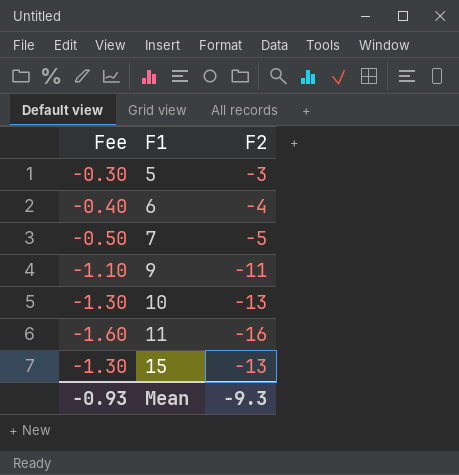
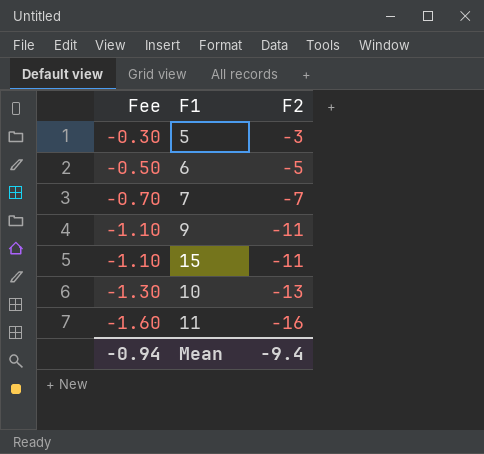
row order: F1 ascending -> Fee descending
6 | Fee: -0.40 -> -0.50
6 | F2: -4 -> -5
7 | Fee: -0.50 -> -0.70
7 | F2: -5 -> -7
15 | Fee: -1.30 -> -1.10
15 | F2: -13 -> -11
Mean | Fee: -0.93 -> -0.94
Mean | F2: -9.3 -> -9.4

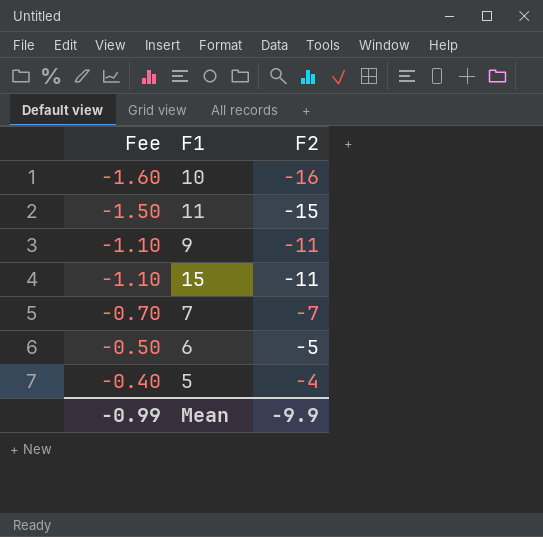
row order: Fee descending -> Fee ascending
10 | Fee: -1.30 -> -1.60
10 | F2: -13 -> -16
11 | Fee: -1.60 -> -1.50
11 | F2: -16 -> -15
5 | Fee: -0.30 -> -0.40
5 | F2: -3 -> -4
Mean | Fee: -0.94 -> -0.99
Mean | F2: -9.4 -> -9.9

